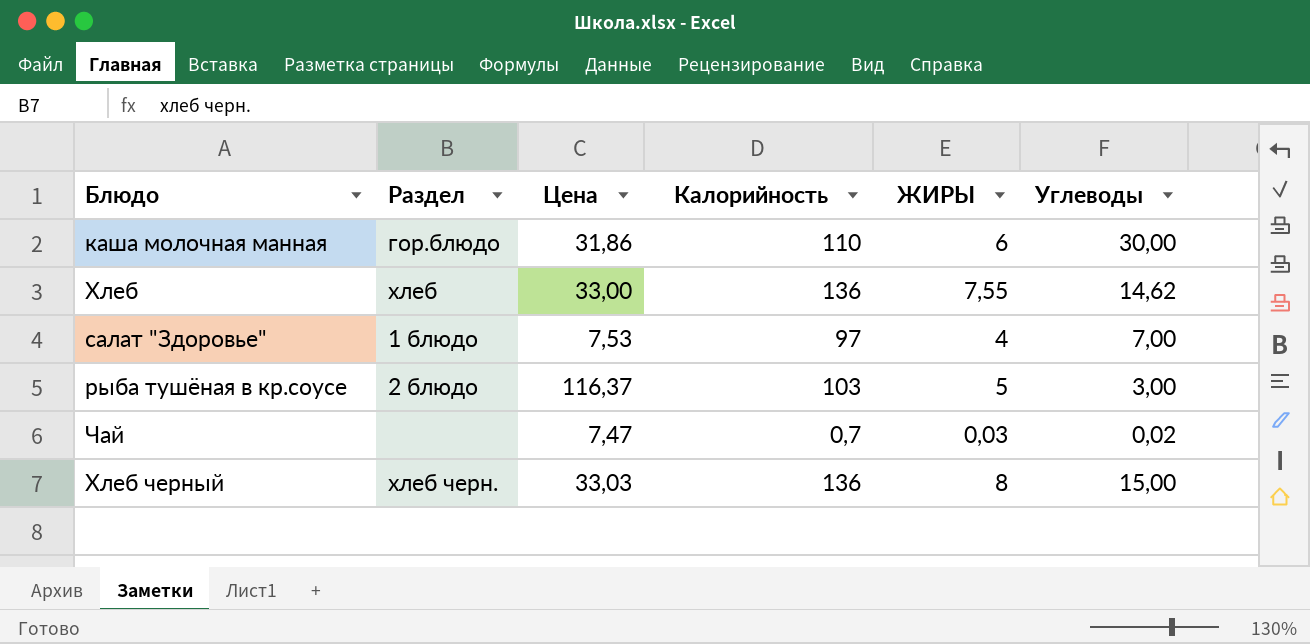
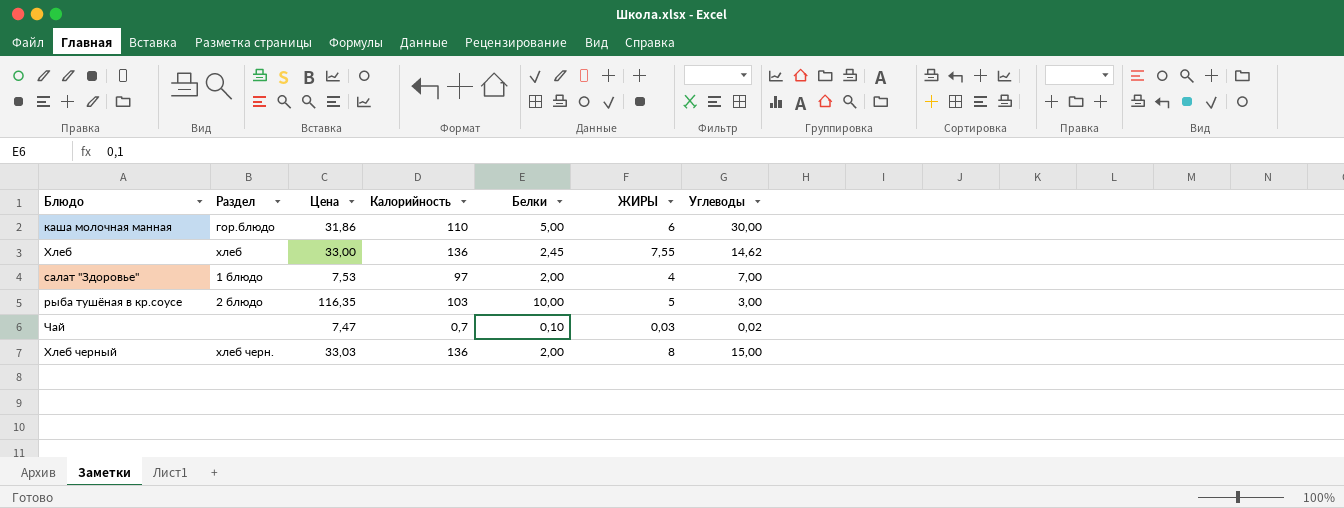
column Белки | position: none -> 5
рыба тушёная в кр.соусе | Цена: 116,37 -> 116,35

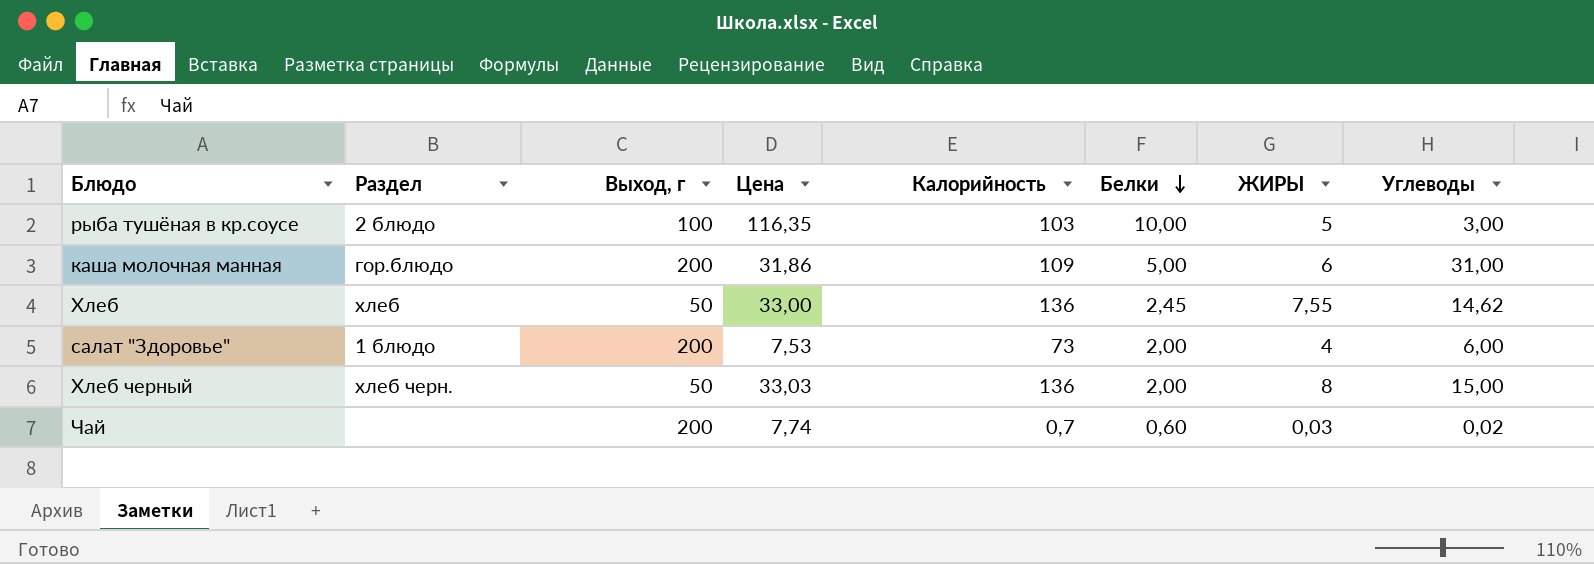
row order: none -> Белки descending
column Выход, г | position: none -> 3
каша молочная манная | Калорийность: 110 -> 109
каша молочная манная | Углеводы: 30,00 -> 31,00
салат "Здоровье" | Калорийность: 97 -> 73
салат "Здоровье" | Углеводы: 7,00 -> 6,00
Чай | Цена: 7,47 -> 7,74
Чай | Белки: 0,10 -> 0,60

